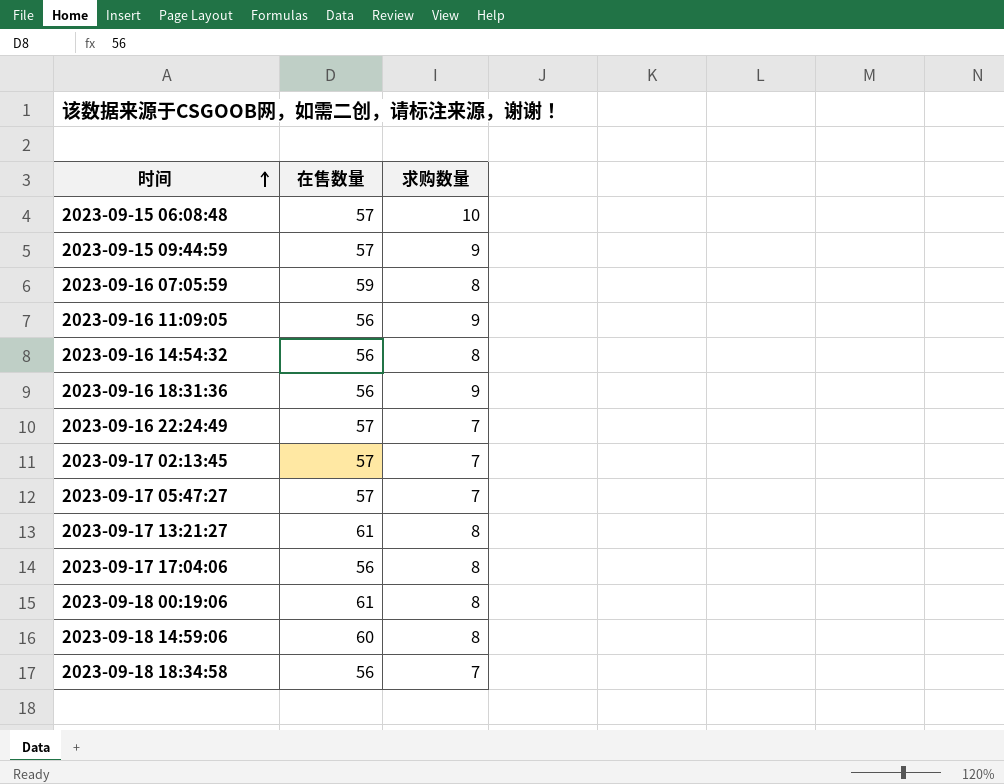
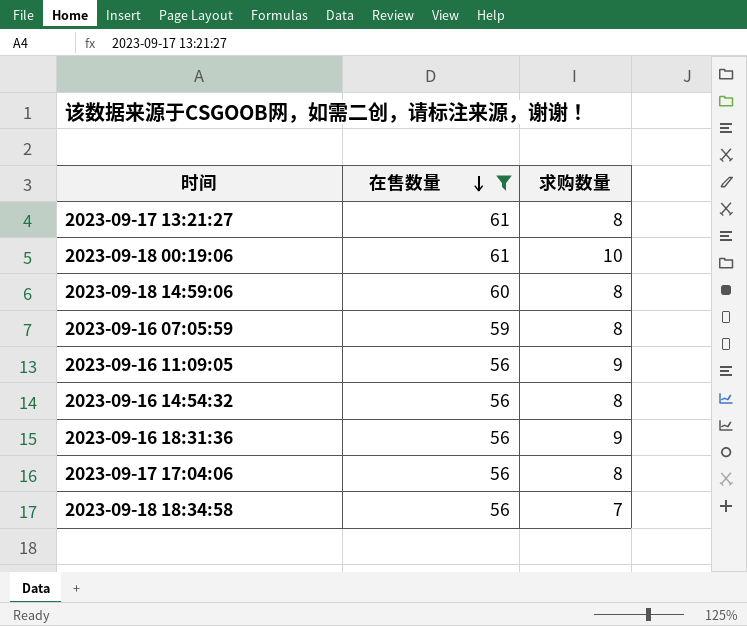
filter: none -> 在售数量 != 57
row order: 时间 ascending -> 在售数量 descending
2023-09-18 00:19:06 | 求购数量: 8 -> 10

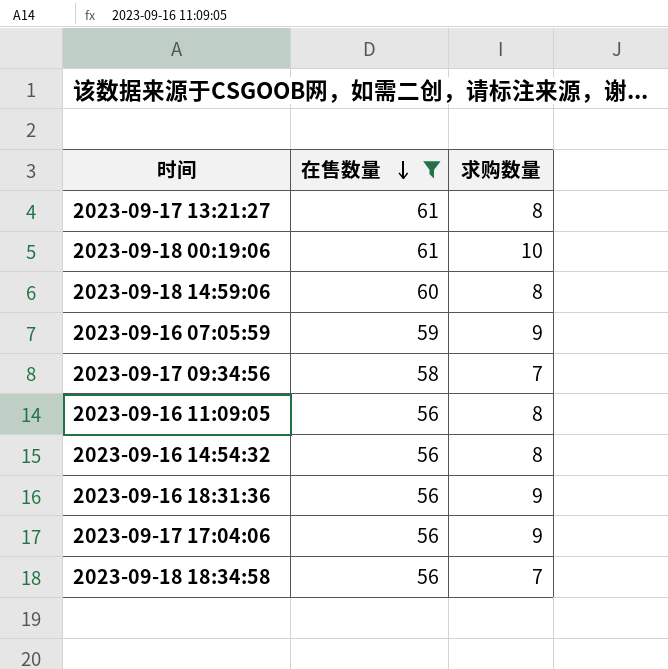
2023-09-16 07:05:59 | 求购数量: 8 -> 9
row 2023-09-17 09:34:56: none -> 58 | 7
2023-09-16 11:09:05 | 求购数量: 9 -> 8
2023-09-17 17:04:06 | 求购数量: 8 -> 9

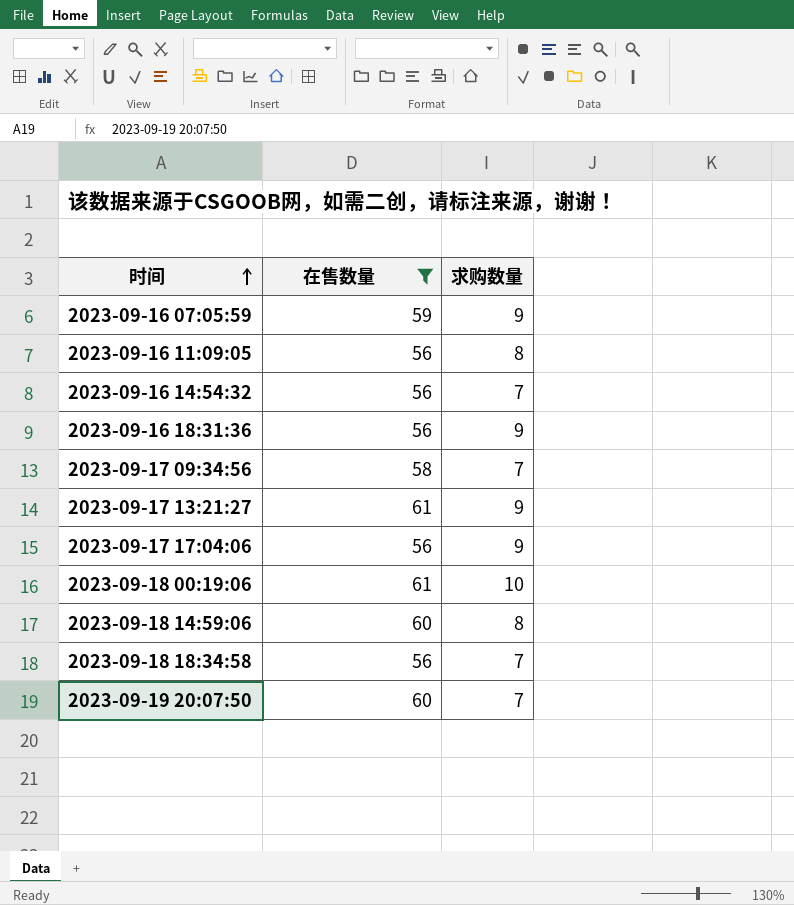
row order: 在售数量 descending -> 时间 ascending
2023-09-16 14:54:32 | 求购数量: 8 -> 7
2023-09-17 13:21:27 | 求购数量: 8 -> 9
row 2023-09-19 20:07:50: none -> 60 | 7

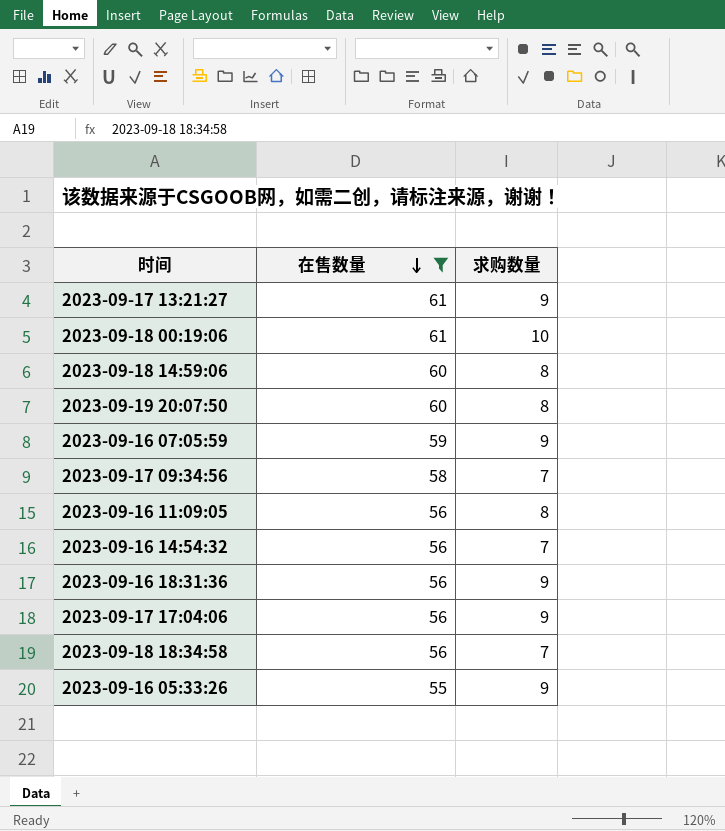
row order: 时间 ascending -> 在售数量 descending
2023-09-19 20:07:50 | 求购数量: 7 -> 8
row 2023-09-16 05:33:26: none -> 55 | 9

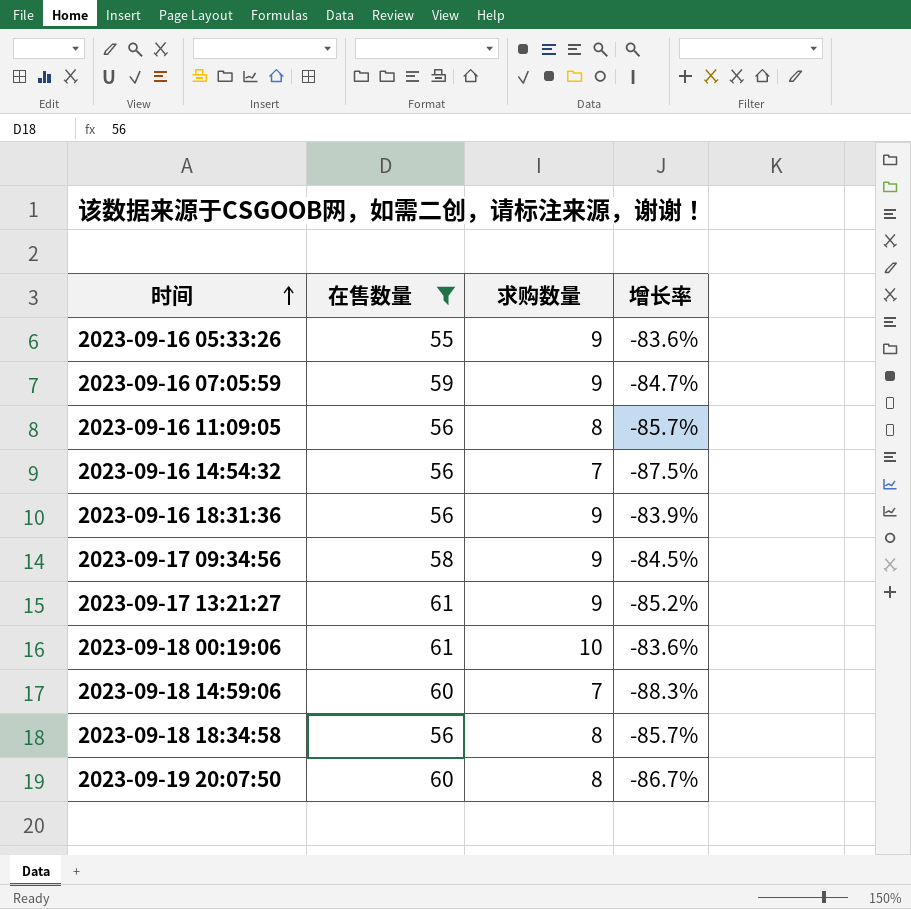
row order: 在售数量 descending -> 时间 ascending
column 增长率 | formula: none -> ([求购数量] - [在售数量]) / [在售数量]
row 2023-09-17 17:04:06: 56 | 9 -> none
2023-09-17 09:34:56 | 求购数量: 7 -> 9
2023-09-18 14:59:06 | 求购数量: 8 -> 7
2023-09-18 18:34:58 | 求购数量: 7 -> 8

